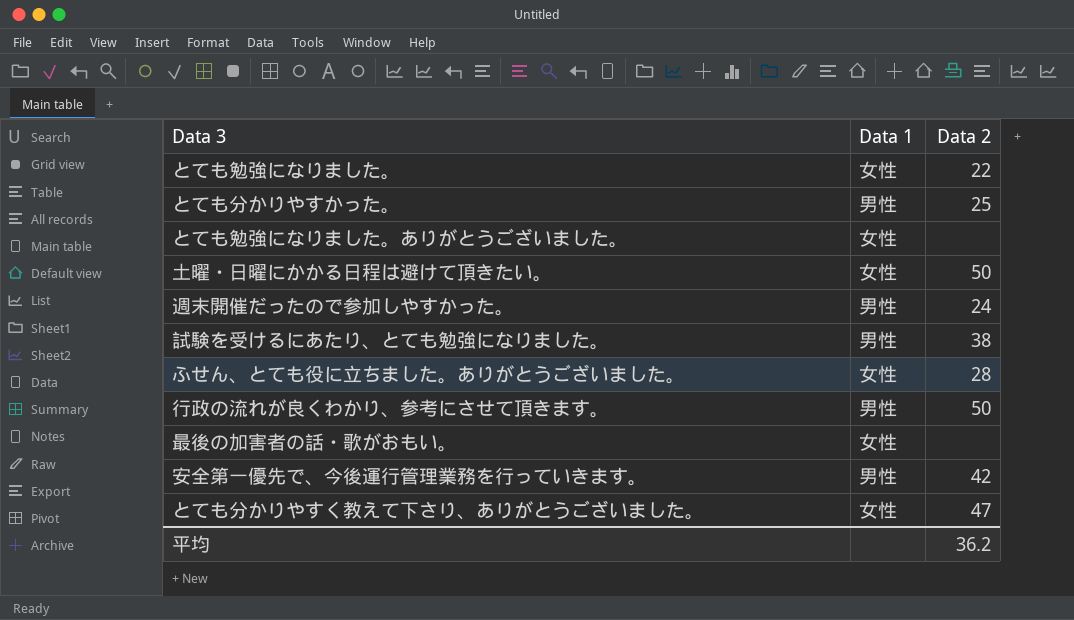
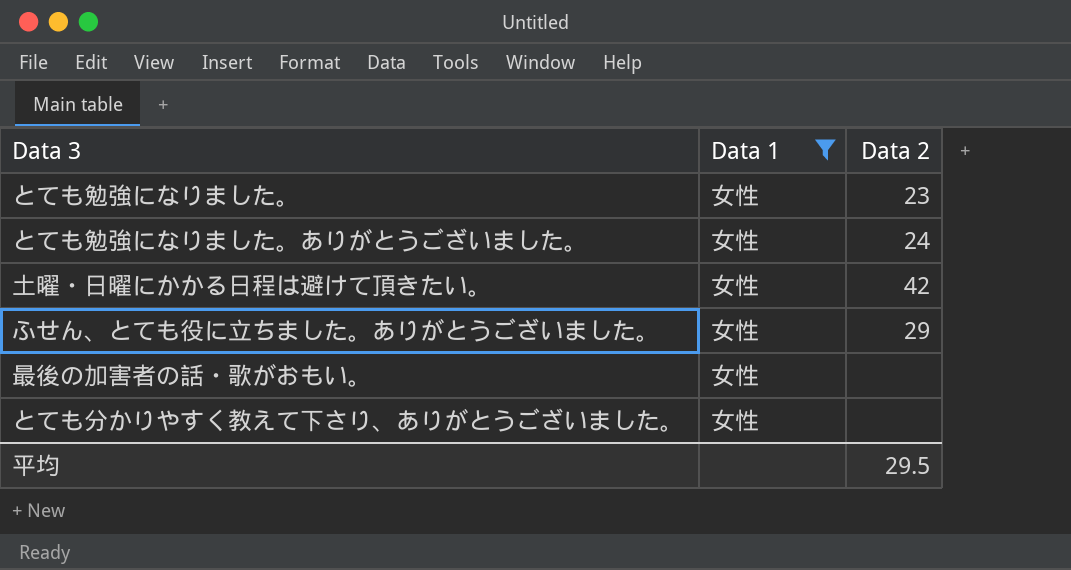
filter: none -> Data 1 = 女性
とても勉強になりました。 | Data 2: 22 -> 23
とても勉強になりました。ありがとうございました。 | Data 2: none -> 24
土曜・日曜にかかる日程は避けて頂きたい。 | Data 2: 50 -> 42
ふせん、とても役に立ちました。ありがとうございました。 | Data 2: 28 -> 29
とても分かりやすく教えて下さり、ありがとうございました。 | Data 2: 47 -> none
平均 | Data 2: 36.2 -> 29.5

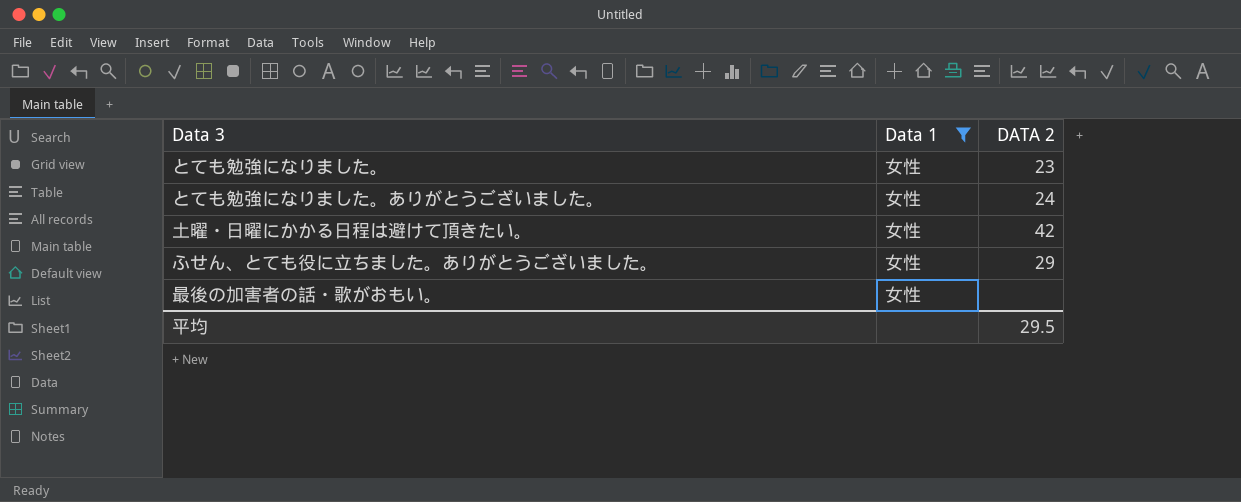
column name: Data 2 -> DATA 2
row とても分かりやすく教えて下さり、ありがとうございました。: 女性 | none -> none

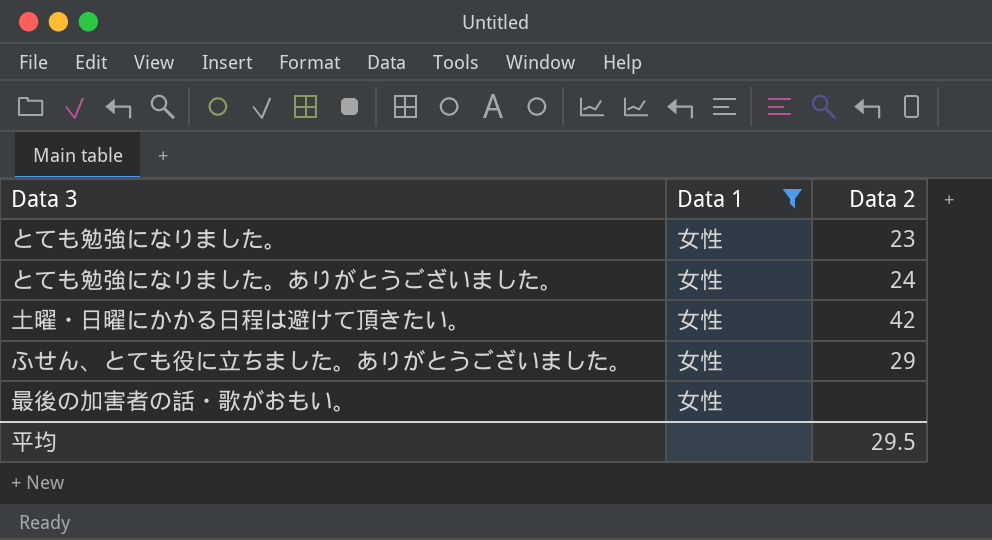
column name: DATA 2 -> Data 2

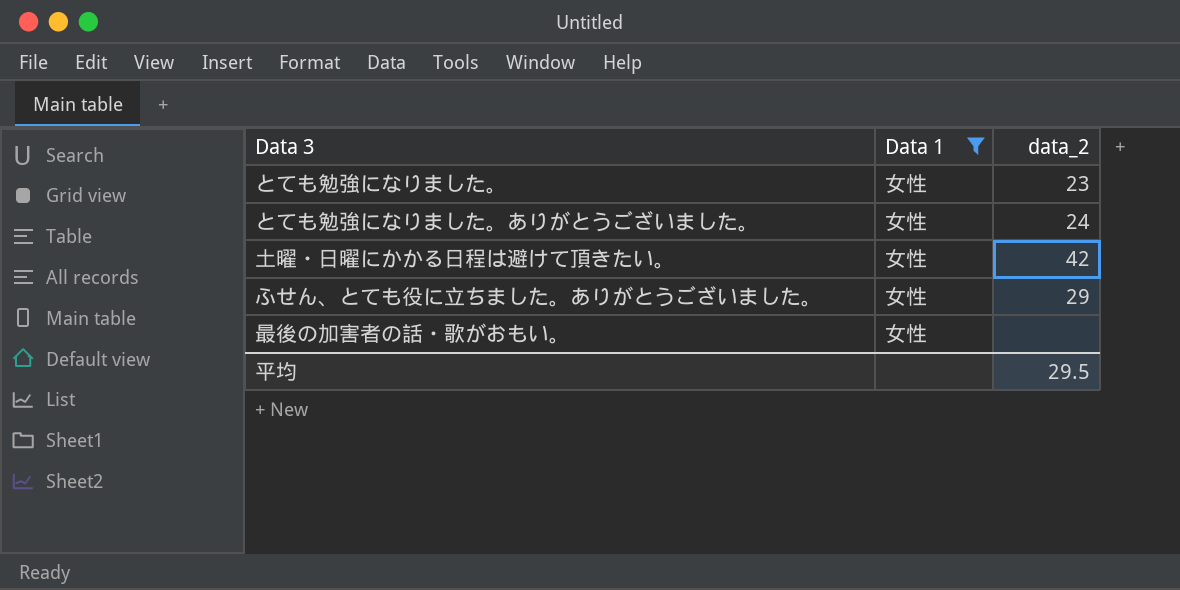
column name: Data 2 -> data_2

